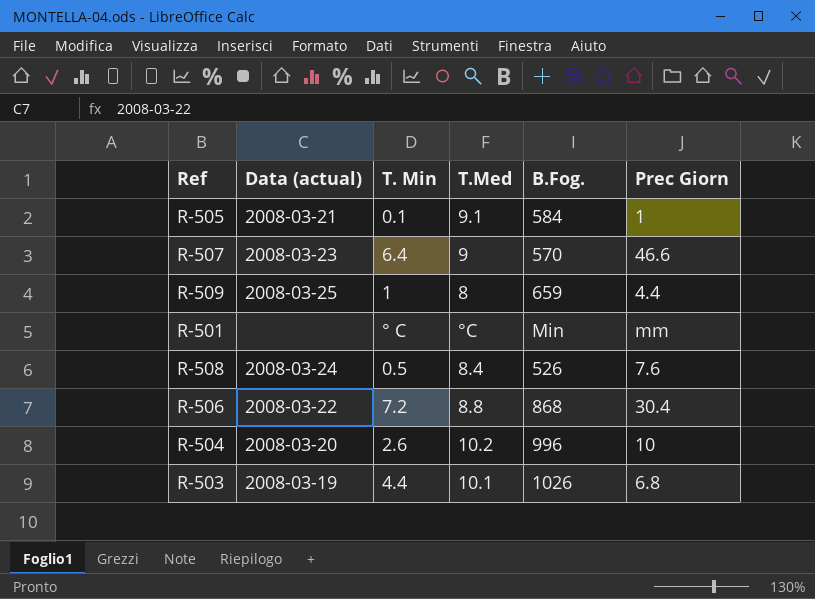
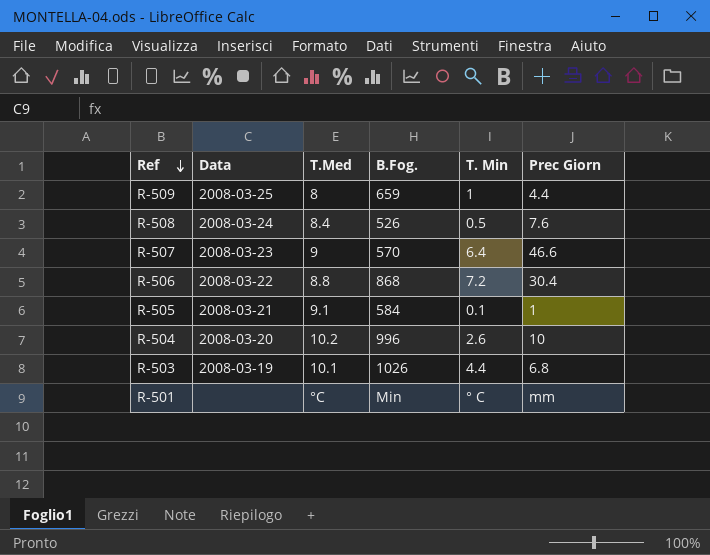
row order: none -> Ref descending
column name: Data (actual) -> Data
column T. Min | position: 3 -> 5

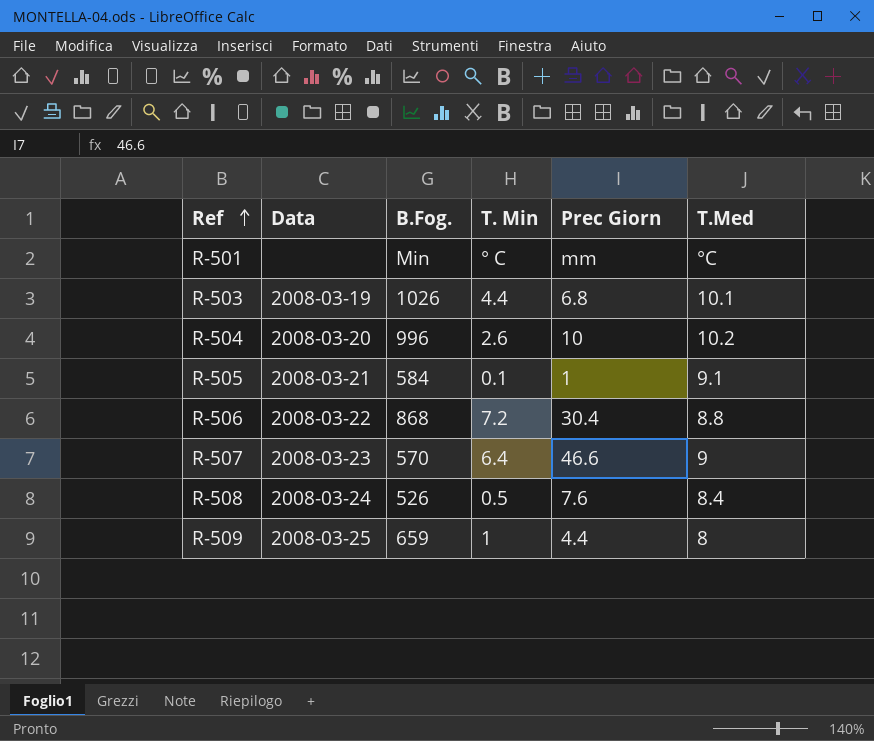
row order: Ref descending -> Ref ascending
column T.Med | position: 3 -> 6

